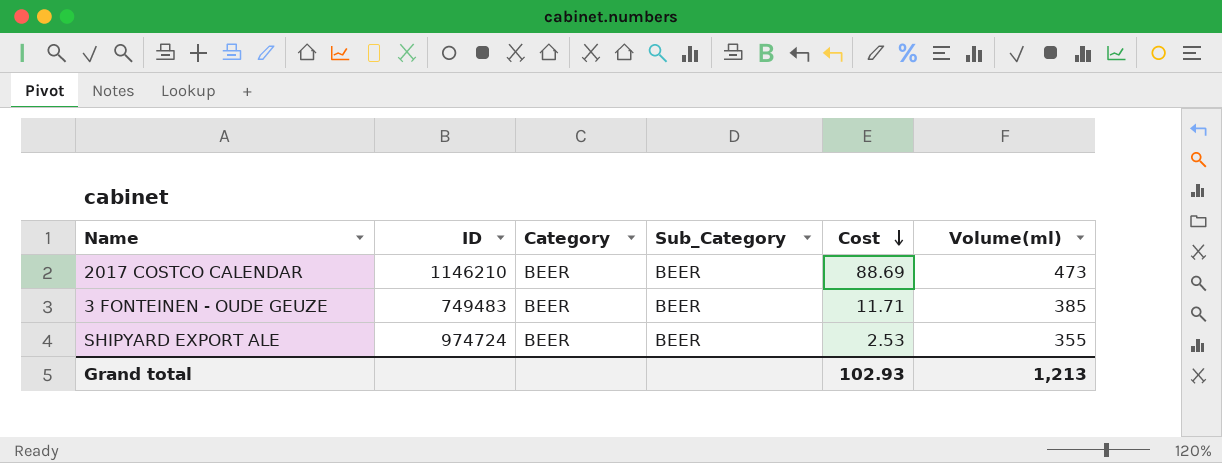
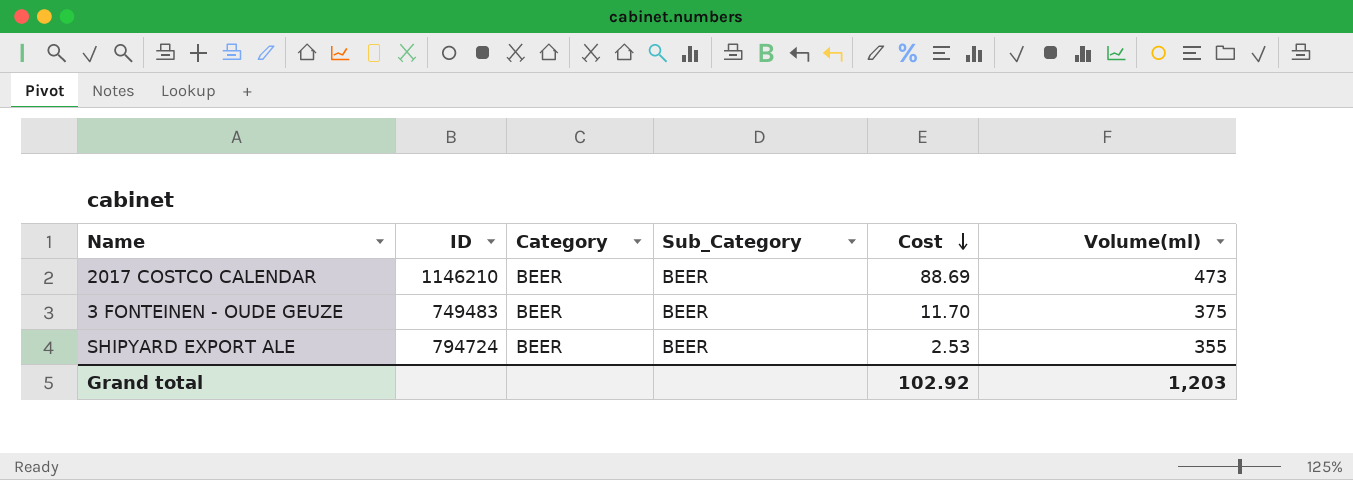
3 FONTEINEN - OUDE GEUZE | Cost: 11.71 -> 11.70
3 FONTEINEN - OUDE GEUZE | Volume(ml): 385 -> 375
SHIPYARD EXPORT ALE | ID: 974724 -> 794724
Grand total | Cost: 102.93 -> 102.92
Grand total | Volume(ml): 1,213 -> 1,203

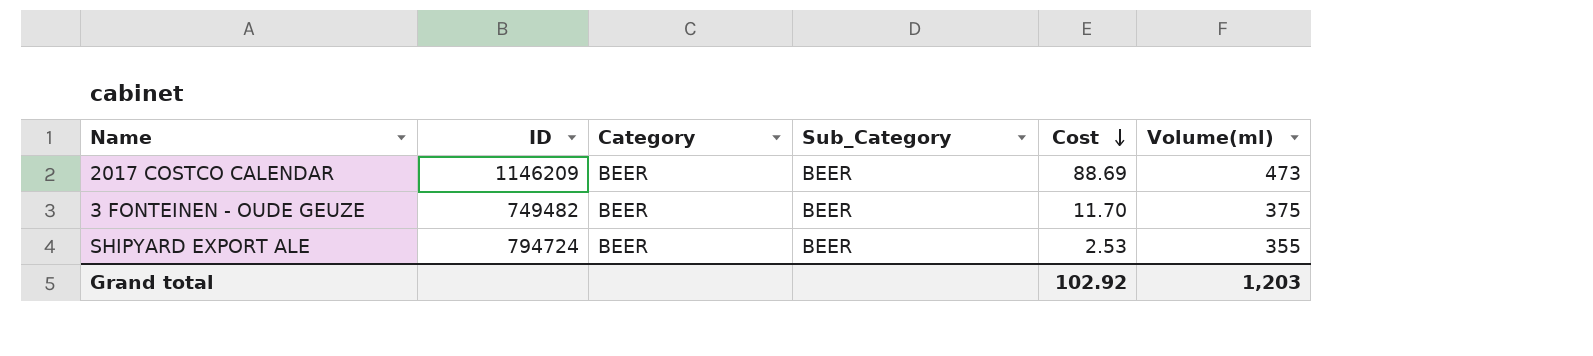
2017 COSTCO CALENDAR | ID: 1146210 -> 1146209
3 FONTEINEN - OUDE GEUZE | ID: 749483 -> 749482

